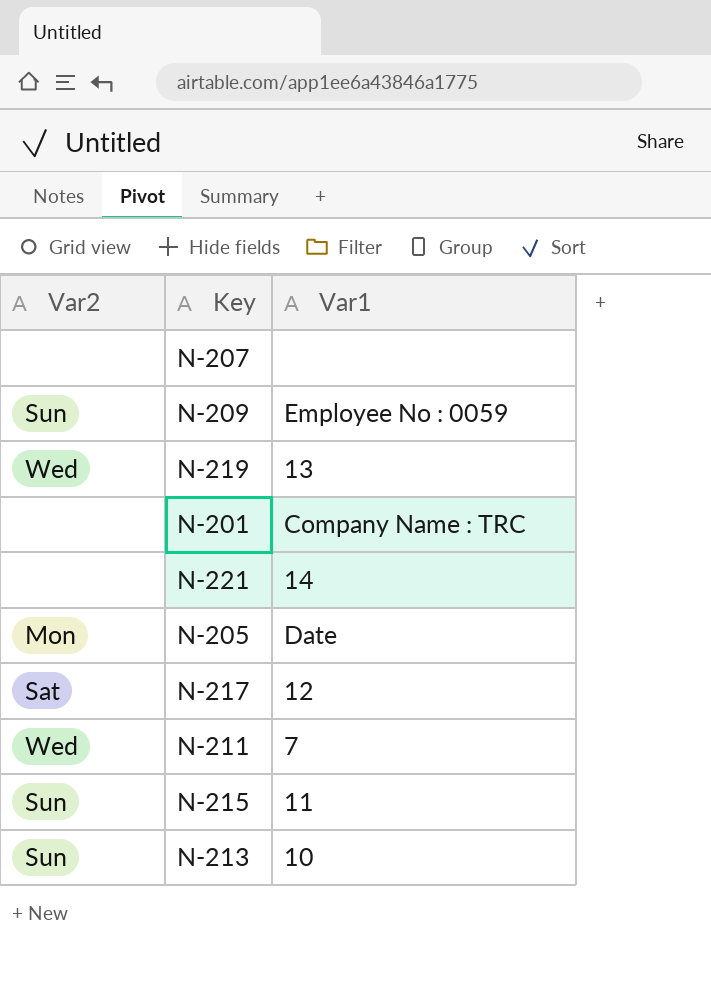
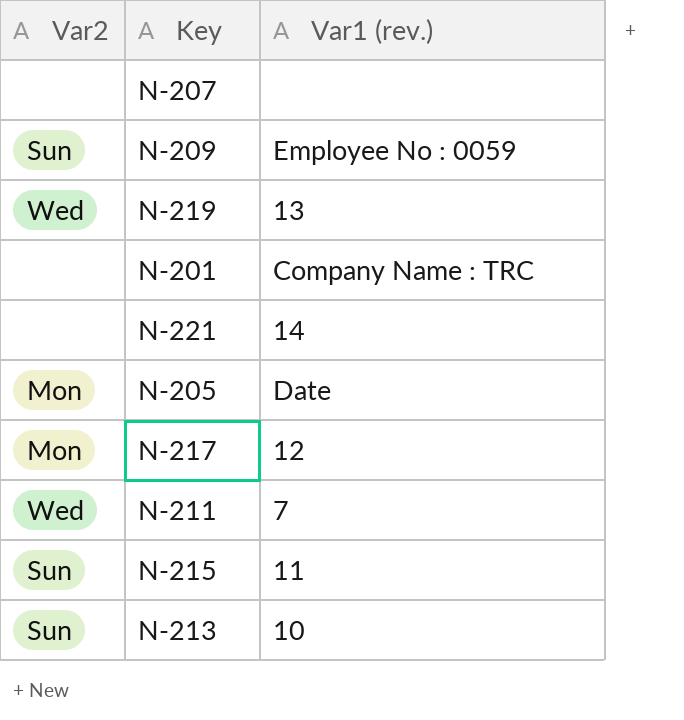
column name: Var1 -> Var1 (rev.)
N-217 | Var2: Sat -> Mon

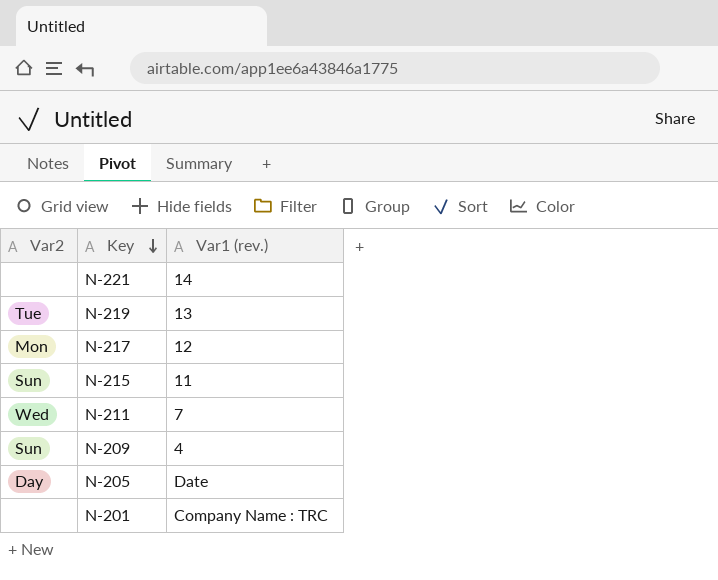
row order: none -> Key descending
row N-207: none | none -> none
row N-213: Sun | 10 -> none
N-219 | Var2: Wed -> Tue
N-209 | Var1 (rev.): Employee No : 0059 -> 4
N-205 | Var2: Mon -> Day

